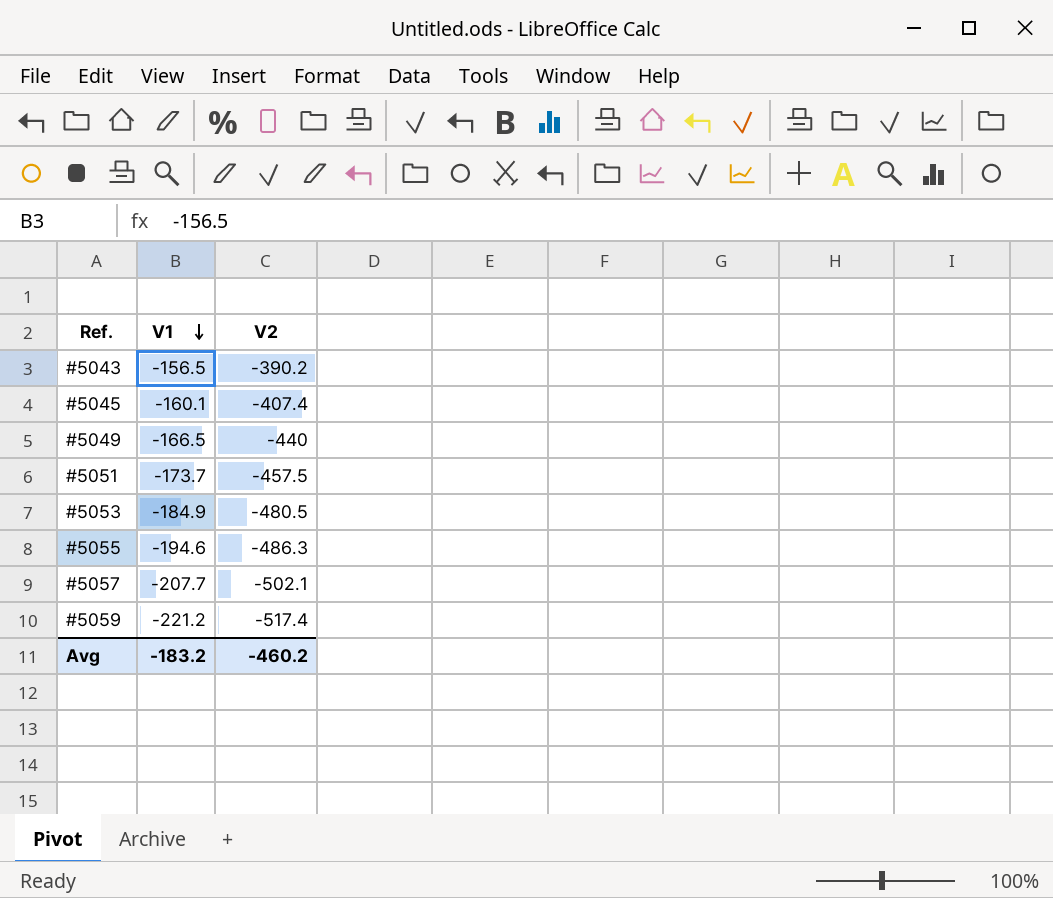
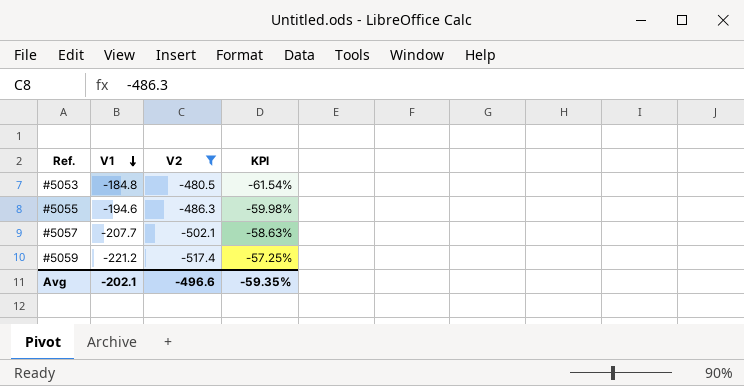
filter: none -> V2 <= -480.5
column KPI | formula: none -> ([V1] - [V2]) / [V2]
#5053 | V1: -184.9 -> -184.8
Avg | V1: -183.2 -> -202.1
Avg | V2: -460.2 -> -496.6

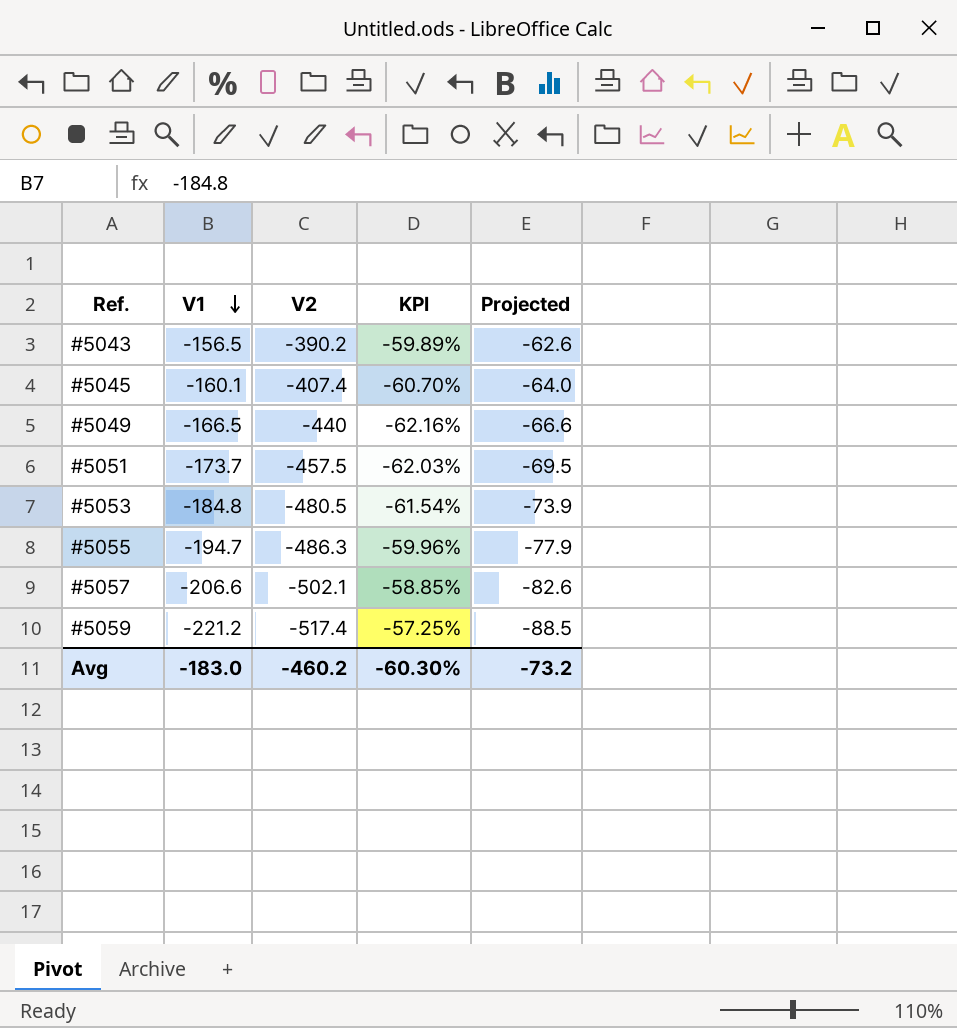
filter: V2 <= -480.5 -> none
column Projected | formula: none -> [V1] * 0.4
#5055 | V1: -194.6 -> -194.7
#5055 | KPI: -59.98% -> -59.96%
#5057 | V1: -207.7 -> -206.6
#5057 | KPI: -58.63% -> -58.85%
Avg | V1: -202.1 -> -183.0
Avg | V2: -496.6 -> -460.2
Avg | KPI: -59.35% -> -60.30%

